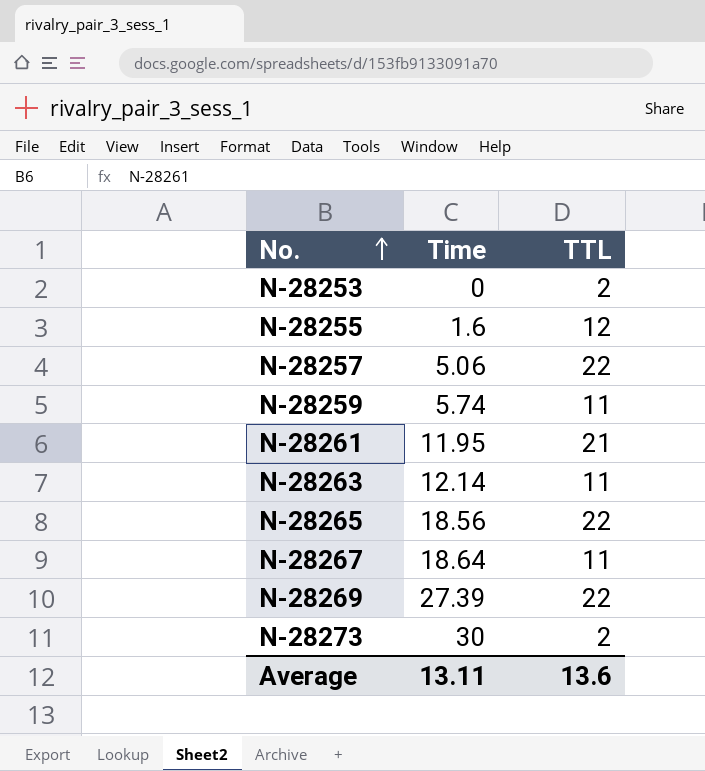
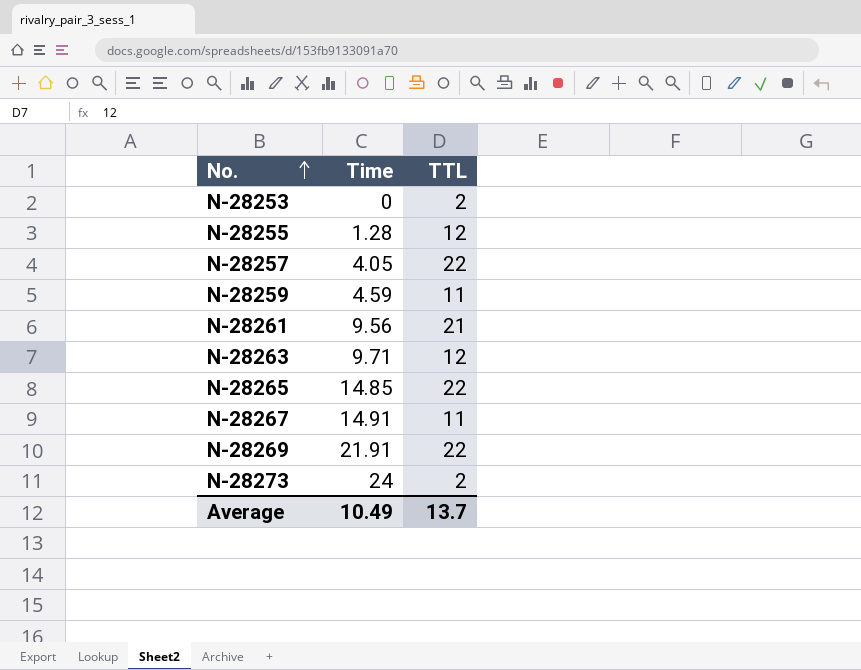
N-28255 | Time: 1.6 -> 1.28
N-28257 | Time: 5.06 -> 4.05
N-28259 | Time: 5.74 -> 4.59
N-28261 | Time: 11.95 -> 9.56
N-28263 | Time: 12.14 -> 9.71
N-28263 | TTL: 11 -> 12
N-28265 | Time: 18.56 -> 14.85
N-28267 | Time: 18.64 -> 14.91
N-28269 | Time: 27.39 -> 21.91
N-28273 | Time: 30 -> 24
Average | Time: 13.11 -> 10.49
Average | TTL: 13.6 -> 13.7

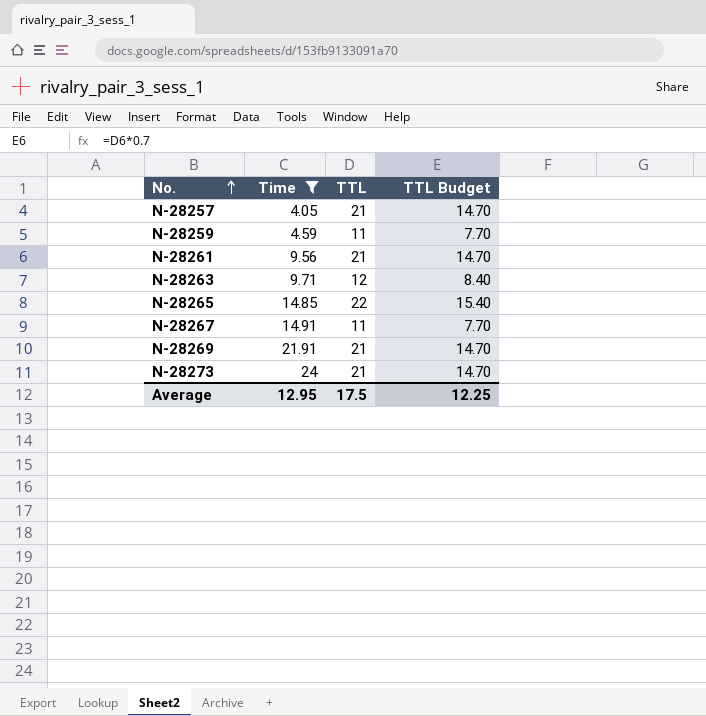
filter: none -> Time >= 4.05
column TTL Budget | formula: none -> [TTL] * 0.7
N-28257 | TTL: 22 -> 21
N-28269 | TTL: 22 -> 21
N-28273 | TTL: 2 -> 21
Average | Time: 10.49 -> 12.95
Average | TTL: 13.7 -> 17.5

